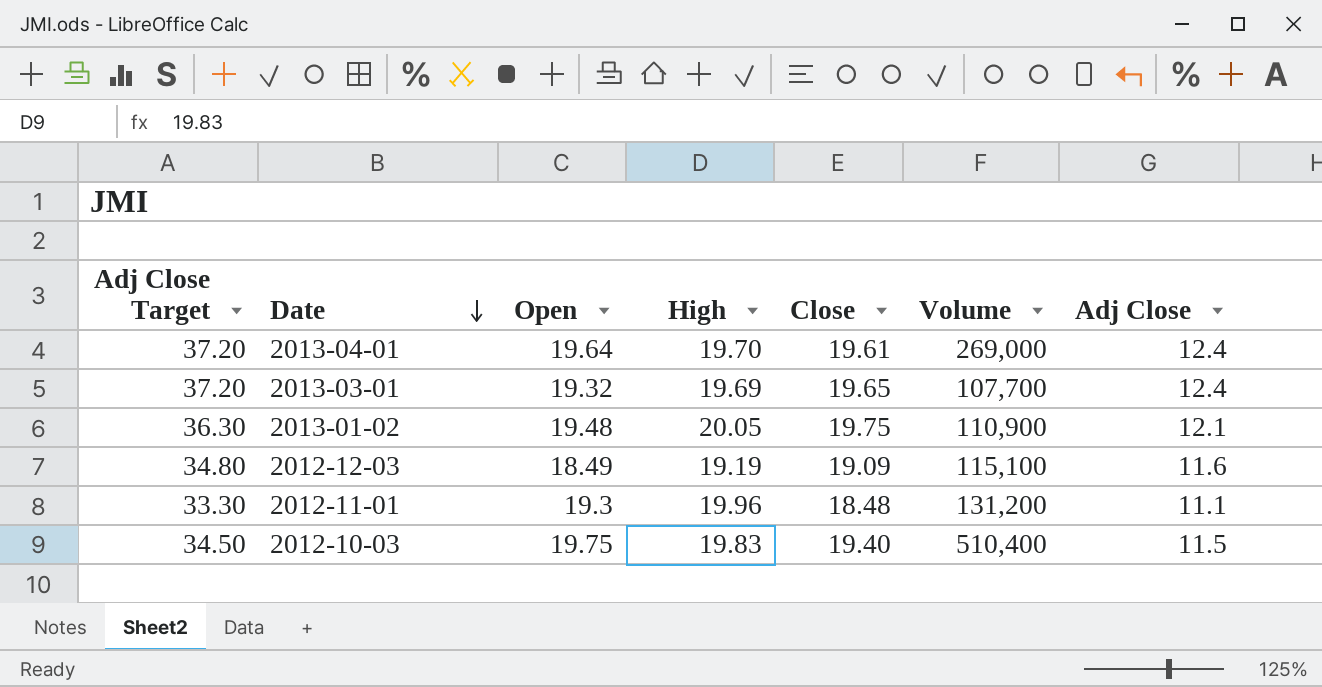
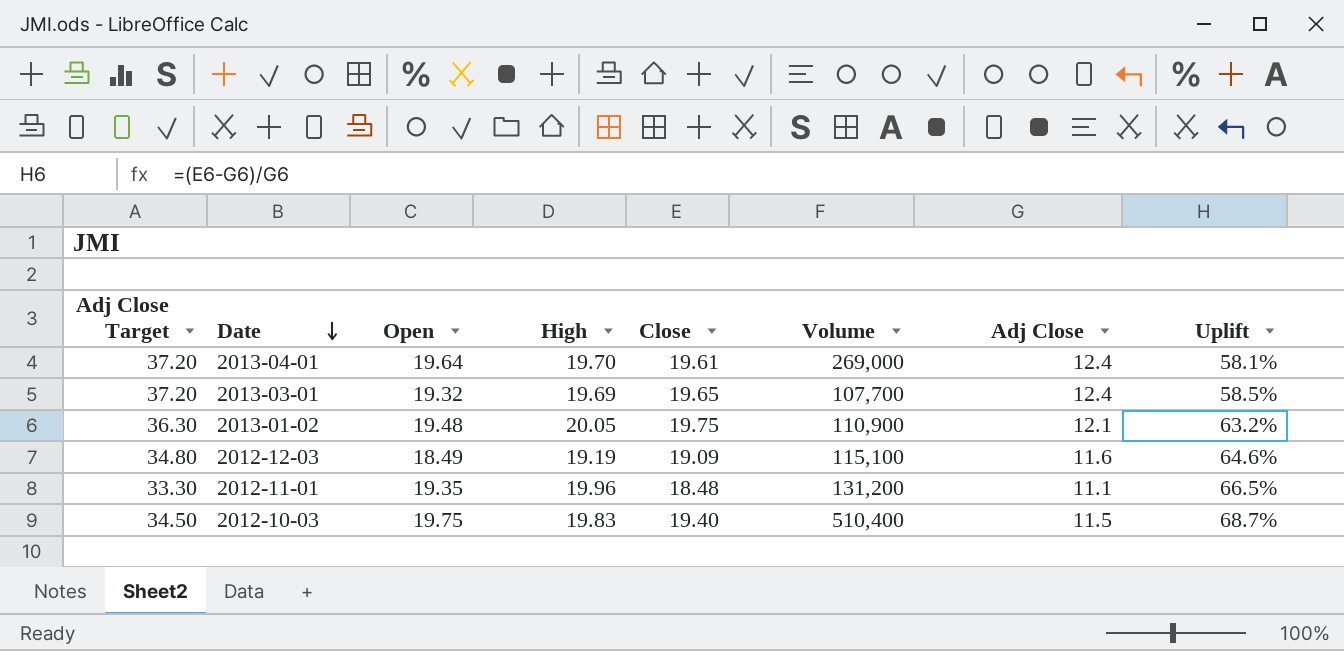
column Uplift | formula: none -> ([Close] - [Adj Close]) / [Adj Close]
2012-11-01 | Open: 19.3 -> 19.35

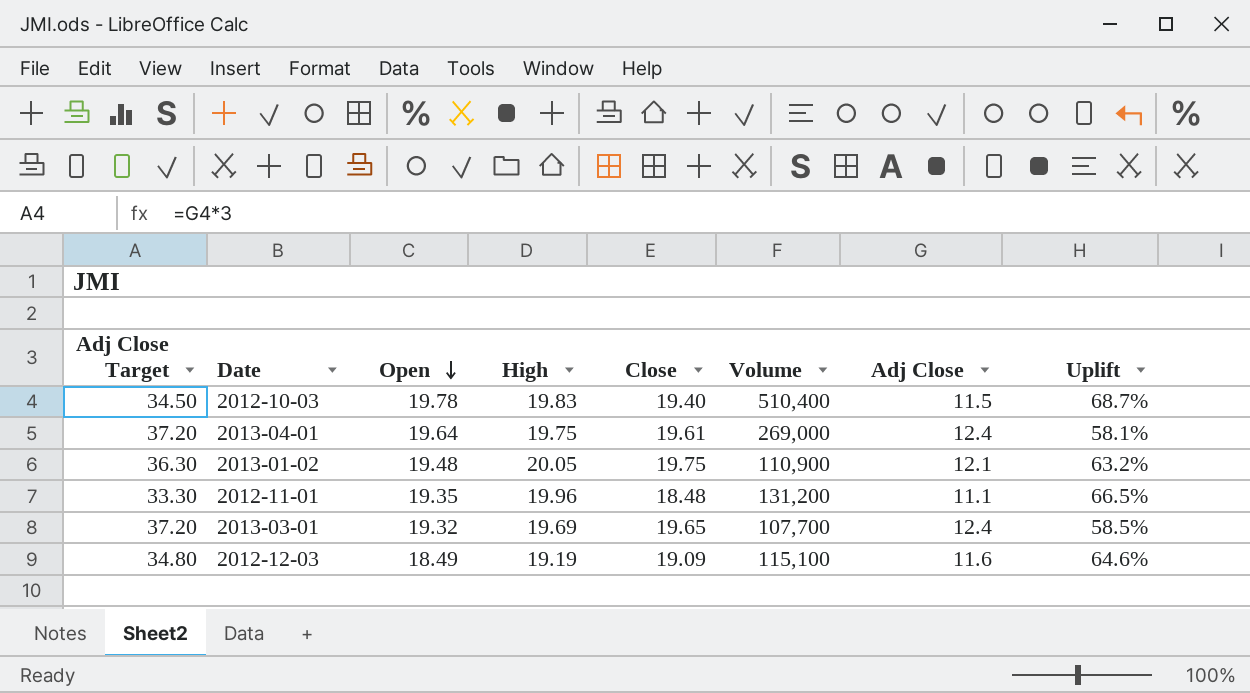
row order: Date descending -> Open descending
2012-10-03 | Open: 19.75 -> 19.78
2013-04-01 | High: 19.70 -> 19.75

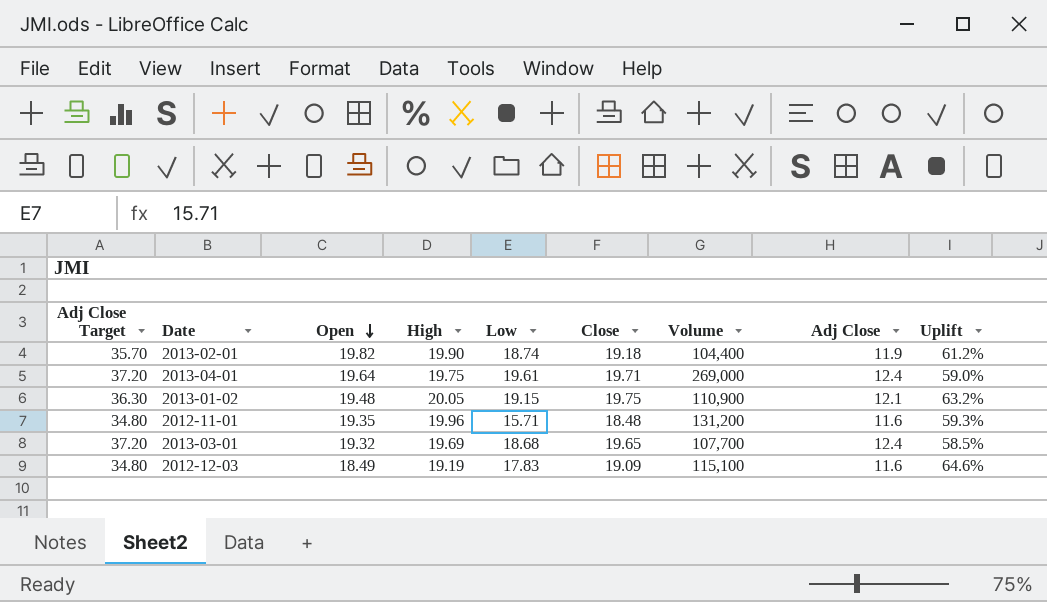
column Low | position: none -> 5
row 2012-10-03: 34.50 | 19.78 | 19.83 | 19.40 | 510,400 | 11.5 | 68.7% -> none
row 2013-02-01: none -> 35.70 | 19.82 | 19.90 | 18.74 | 19.18 | 104,400 | 11.9 | 61.2%
2013-04-01 | Close: 19.61 -> 19.71
2013-04-01 | Uplift: 58.1% -> 59.0%
2012-11-01 | Adj Close Target: 33.30 -> 34.80
2012-11-01 | Adj Close: 11.1 -> 11.6
2012-11-01 | Uplift: 66.5% -> 59.3%

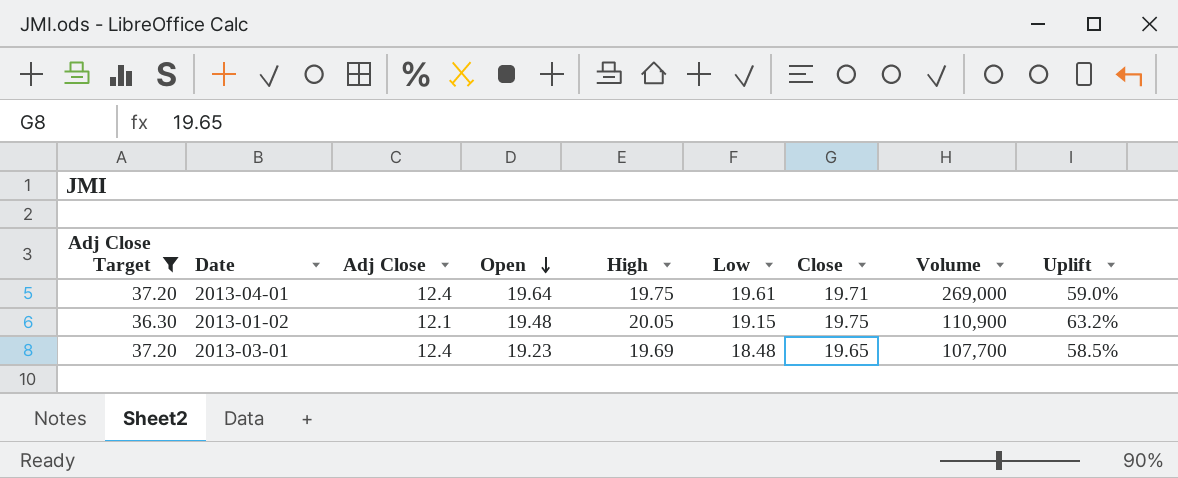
filter: none -> Adj Close Target >= 36.30
column Adj Close | position: 8 -> 3
2013-03-01 | Open: 19.32 -> 19.23
2013-03-01 | Low: 18.68 -> 18.48

